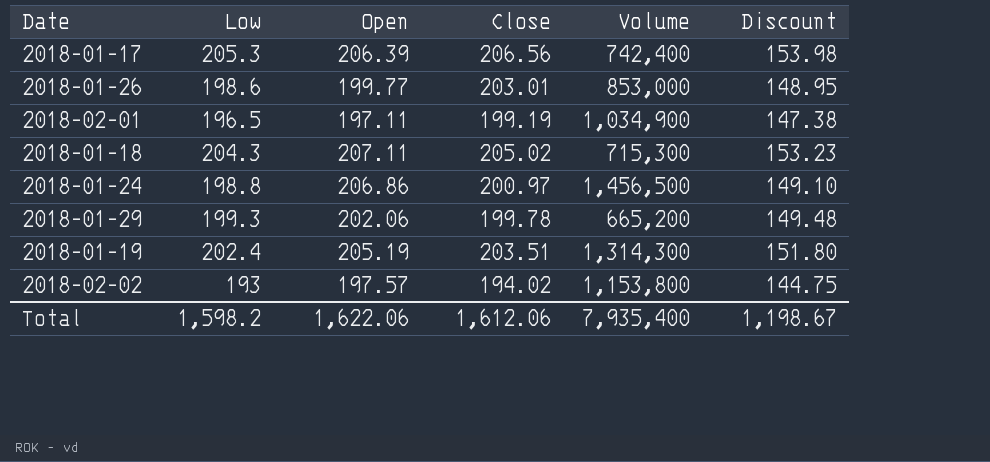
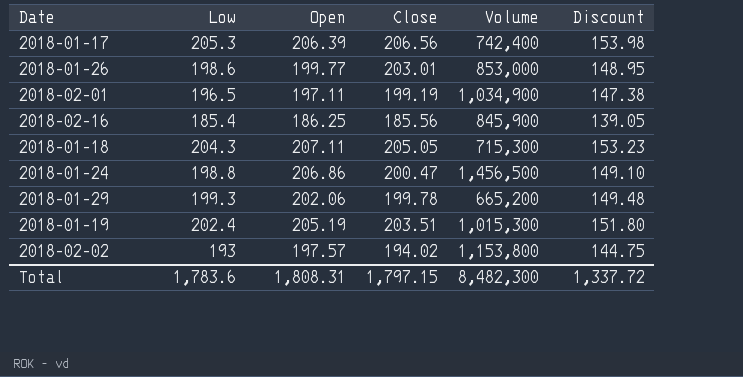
row 2018-02-16: none -> 185.4 | 186.25 | 185.56 | 845,900 | 139.05
2018-01-18 | Close: 205.02 -> 205.05
2018-01-24 | Close: 200.97 -> 200.47
2018-01-19 | Volume: 1,314,300 -> 1,015,300
Total | Low: 1,598.2 -> 1,783.6
Total | Open: 1,622.06 -> 1,808.31
Total | Close: 1,612.06 -> 1,797.15
Total | Volume: 7,935,400 -> 8,482,300
Total | Discount: 1,198.67 -> 1,337.72

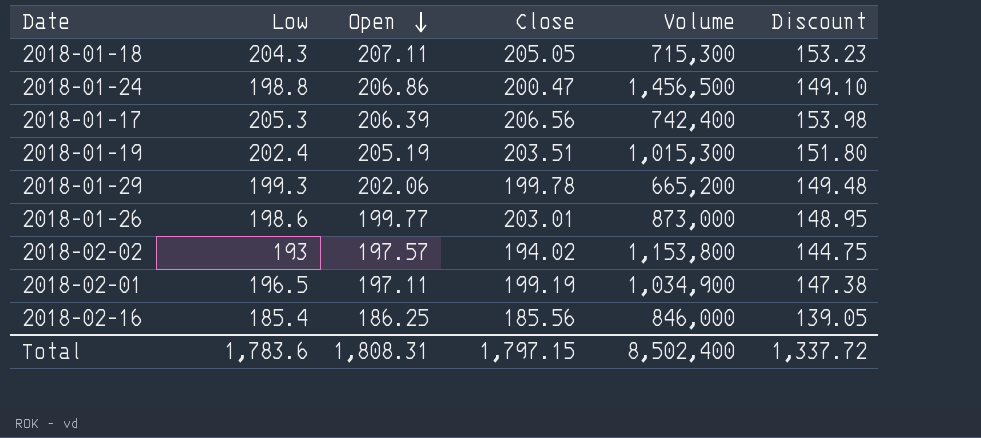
row order: none -> Open descending
2018-01-26 | Volume: 853,000 -> 873,000
2018-02-16 | Volume: 845,900 -> 846,000
Total | Volume: 8,482,300 -> 8,502,400

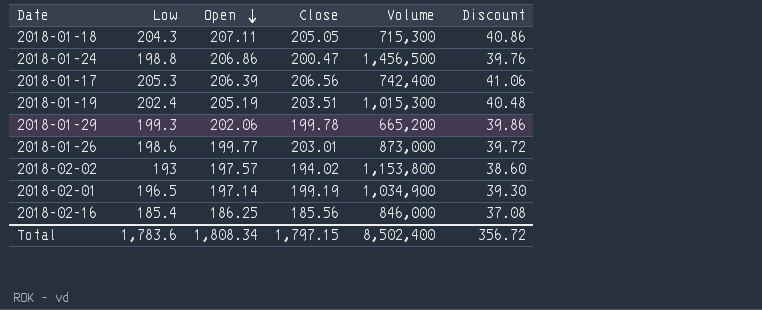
column Discount | formula: [Low] * 0.75 -> [Low] * 0.2
2018-02-01 | Open: 197.11 -> 197.14
Total | Open: 1,808.31 -> 1,808.34
Total | Discount: 1,337.72 -> 356.72

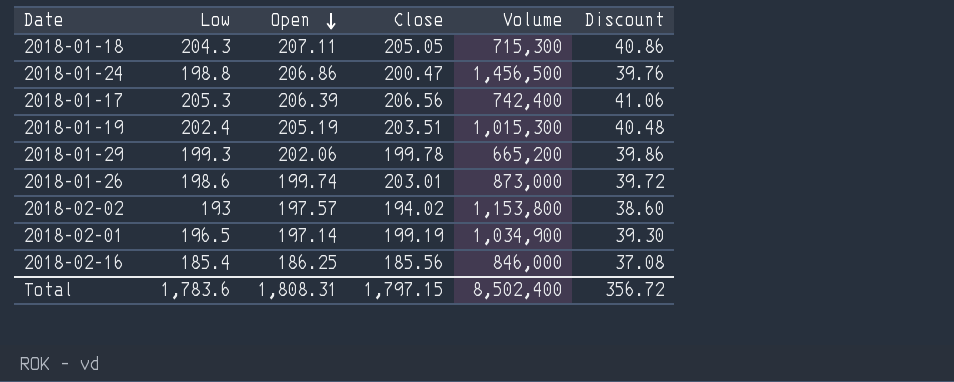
2018-01-26 | Open: 199.77 -> 199.74
Total | Open: 1,808.34 -> 1,808.31

